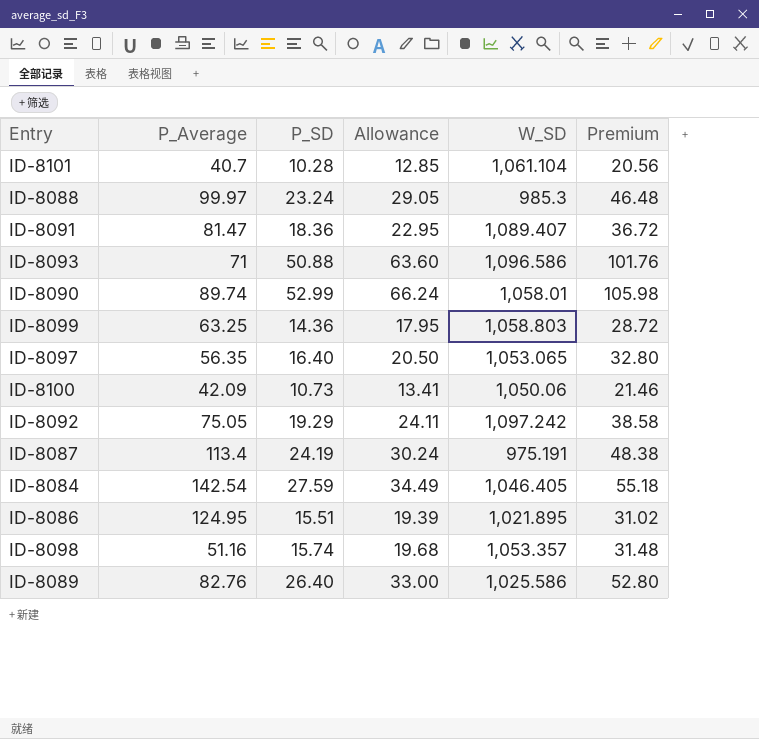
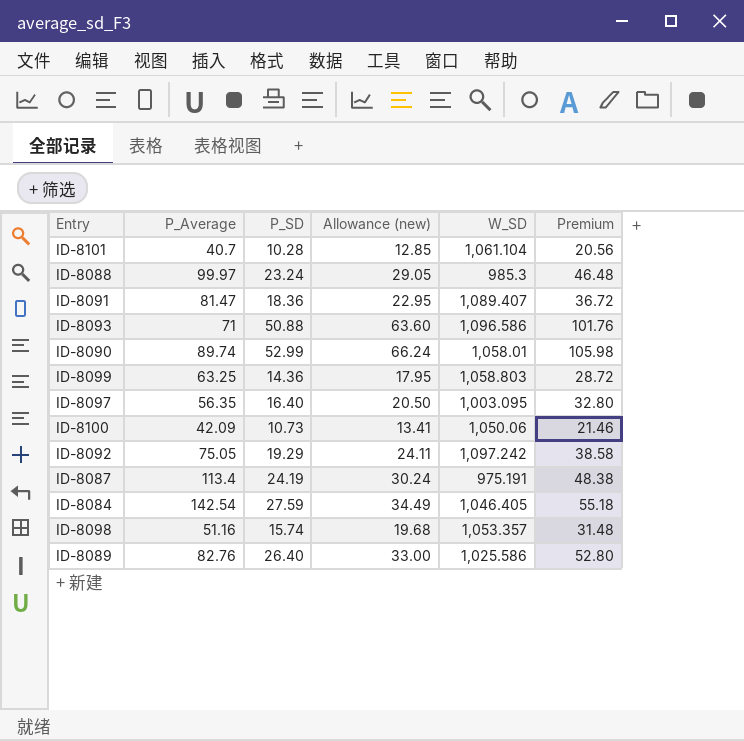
column name: Allowance -> Allowance (new)
row ID-8086: 124.95 | 15.51 | 19.39 | 1,021.895 | 31.02 -> none
ID-8097 | W_SD: 1,053.065 -> 1,003.095

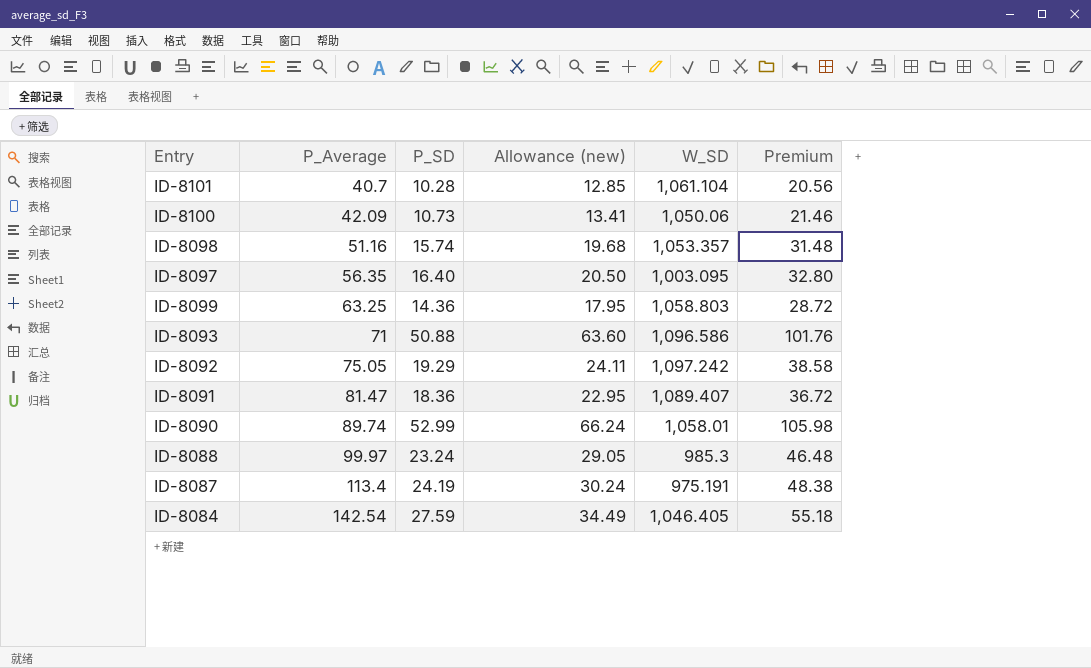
row order: none -> P_Average ascending
row ID-8089: 82.76 | 26.40 | 33.00 | 1,025.586 | 52.80 -> none

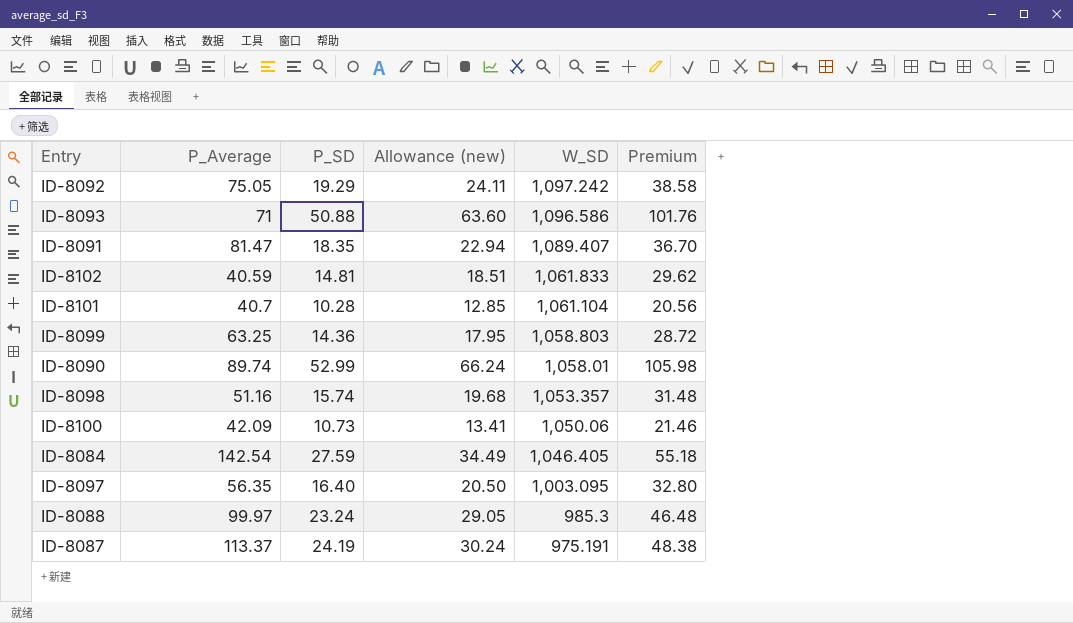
row order: P_Average ascending -> W_SD descending
ID-8091 | P_SD: 18.36 -> 18.35
ID-8091 | Allowance (new): 22.95 -> 22.94
ID-8091 | Premium: 36.72 -> 36.70
row ID-8102: none -> 40.59 | 14.81 | 18.51 | 1,061.833 | 29.62
ID-8087 | P_Average: 113.4 -> 113.37

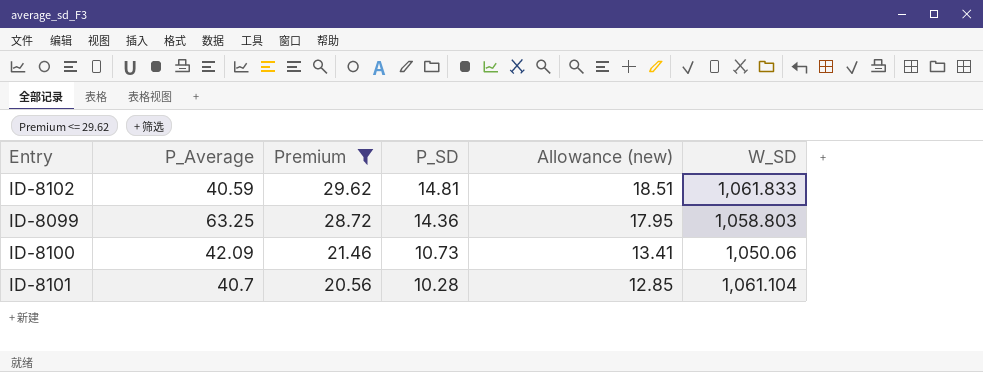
filter: none -> Premium <= 29.62
row order: W_SD descending -> Premium descending
column Premium | position: 6 -> 3

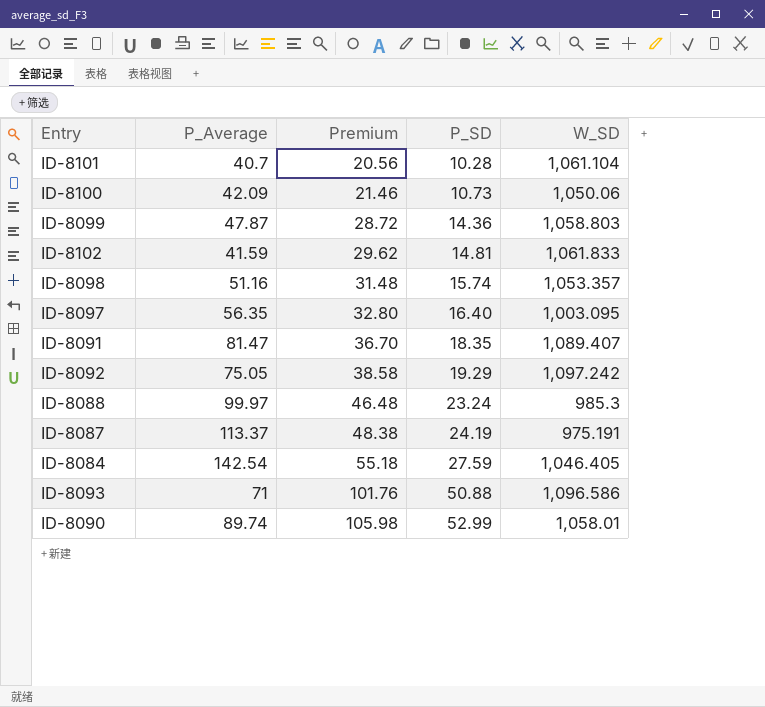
filter: Premium <= 29.62 -> none
row order: Premium descending -> Premium ascending
column Allowance (new) | formula: [P_SD] * 1.25 -> none
ID-8099 | P_Average: 63.25 -> 47.87
ID-8102 | P_Average: 40.59 -> 41.59

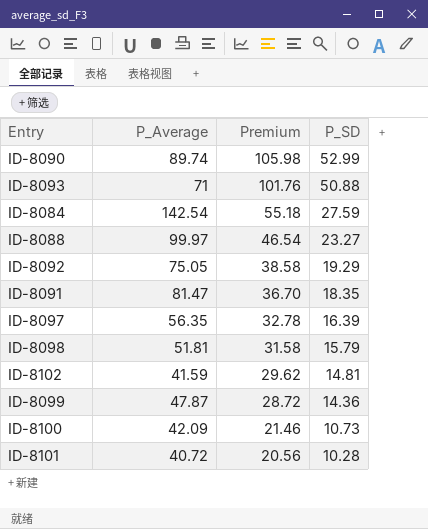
row order: Premium ascending -> Premium descending
column W_SD | position: 5 -> none
row ID-8087: 113.37 | 48.38 | 24.19 | 975.191 -> none
ID-8088 | Premium: 46.48 -> 46.54
ID-8088 | P_SD: 23.24 -> 23.27
ID-8097 | Premium: 32.80 -> 32.78
ID-8097 | P_SD: 16.40 -> 16.39
ID-8098 | P_Average: 51.16 -> 51.81
ID-8098 | Premium: 31.48 -> 31.58
ID-8098 | P_SD: 15.74 -> 15.79
ID-8101 | P_Average: 40.7 -> 40.72

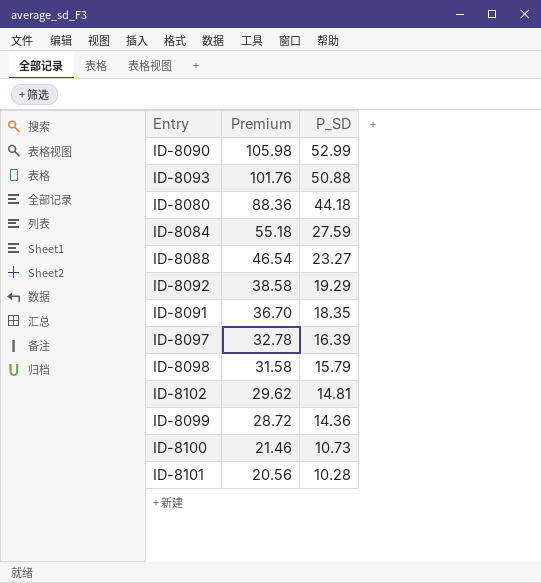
column P_Average | position: 2 -> none
row ID-8080: none -> 88.36 | 44.18

